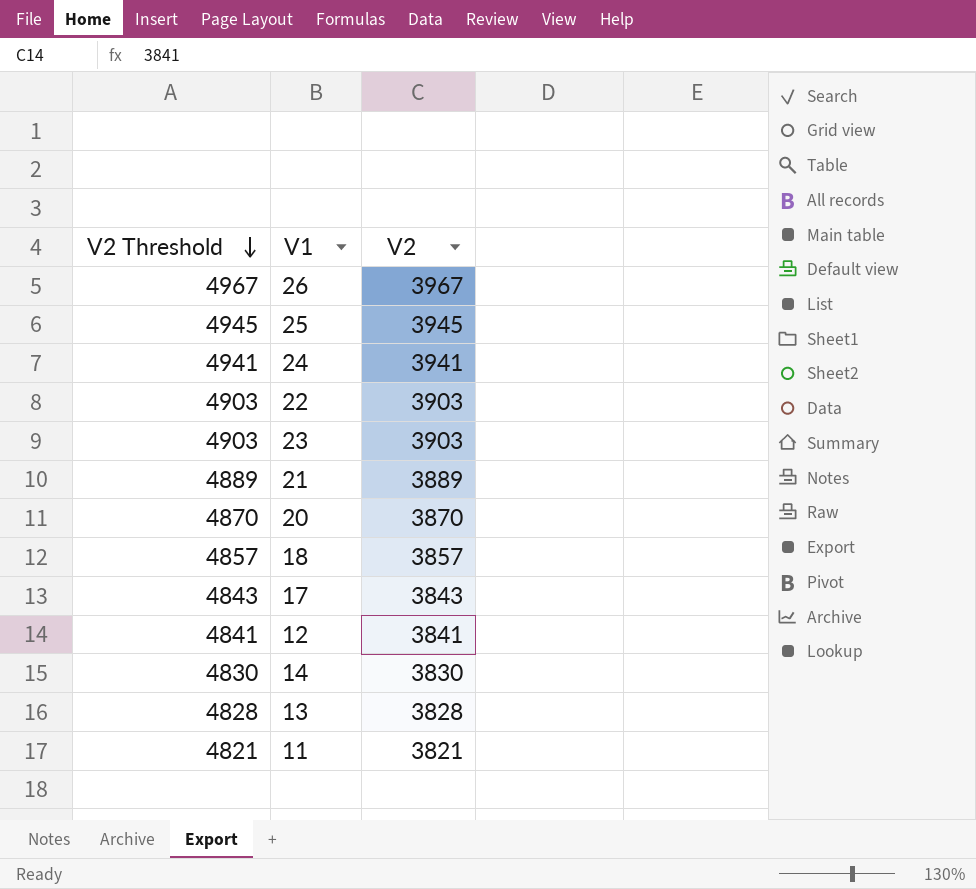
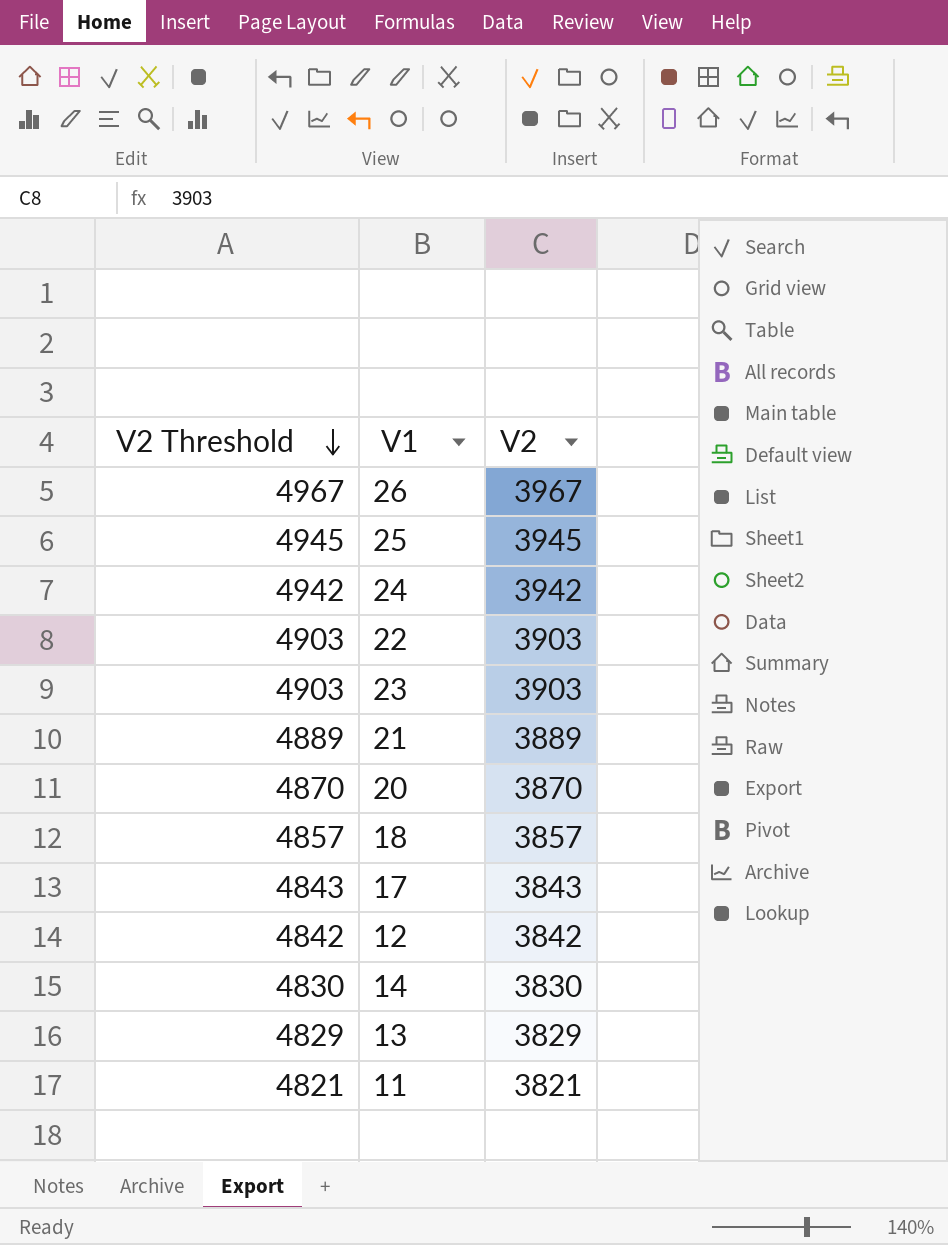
24 | V2 Threshold: 4941 -> 4942
24 | V2: 3941 -> 3942
12 | V2 Threshold: 4841 -> 4842
12 | V2: 3841 -> 3842
13 | V2 Threshold: 4828 -> 4829
13 | V2: 3828 -> 3829

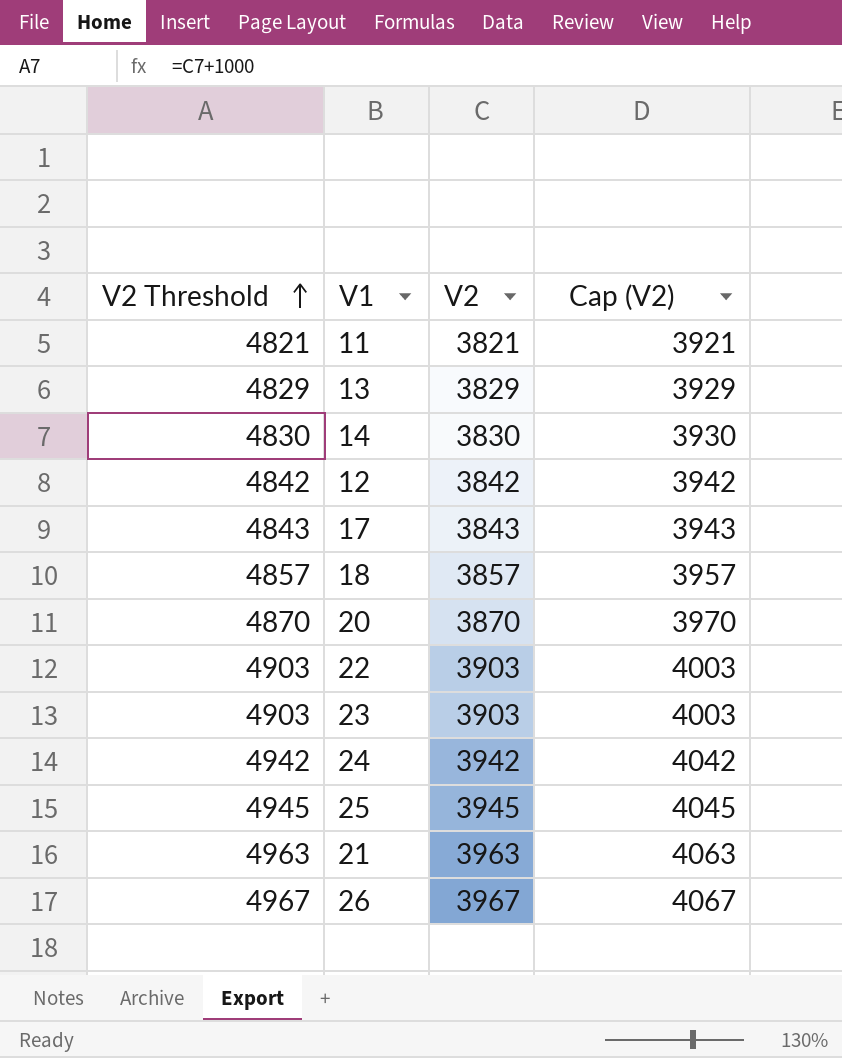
row order: V2 Threshold descending -> V2 Threshold ascending
column Cap (V2) | formula: none -> [V2] + 100
21 | V2 Threshold: 4889 -> 4963
21 | V2: 3889 -> 3963

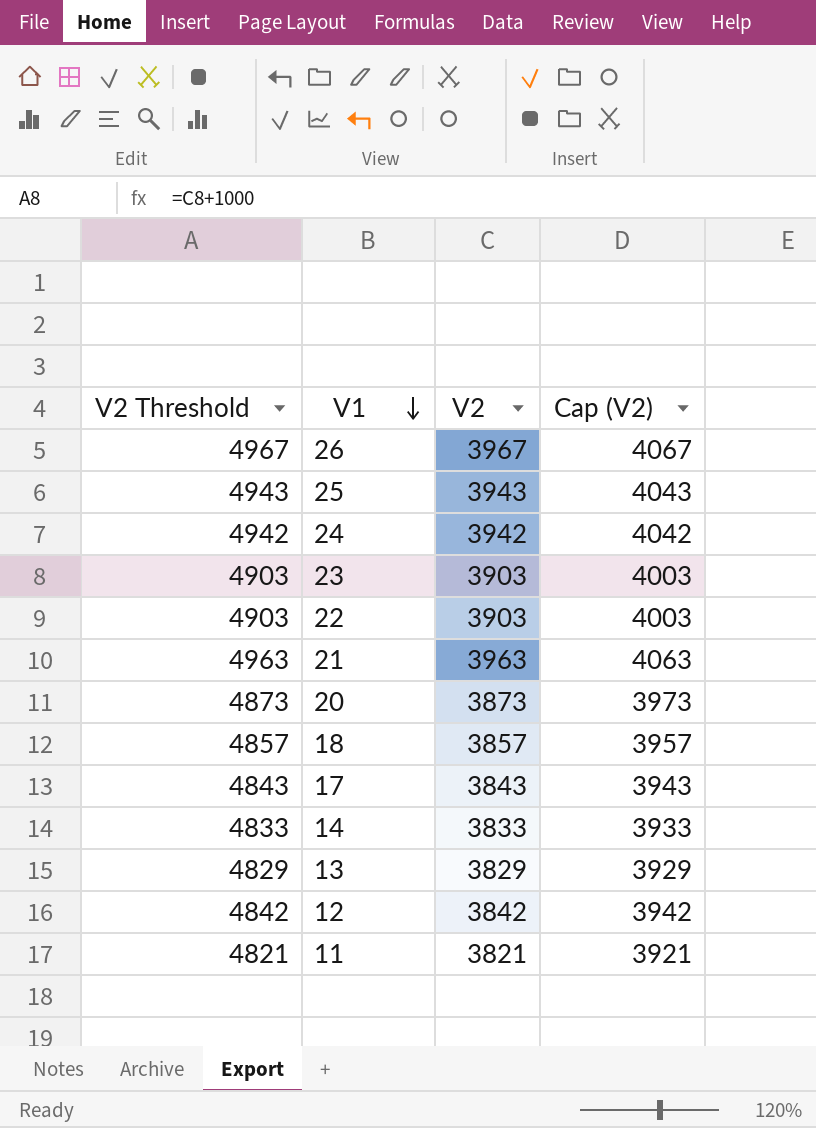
row order: V2 Threshold ascending -> V1 descending
25 | V2 Threshold: 4945 -> 4943
25 | V2: 3945 -> 3943
25 | Cap (V2): 4045 -> 4043
20 | V2 Threshold: 4870 -> 4873
20 | V2: 3870 -> 3873
20 | Cap (V2): 3970 -> 3973
14 | V2 Threshold: 4830 -> 4833
14 | V2: 3830 -> 3833
14 | Cap (V2): 3930 -> 3933

